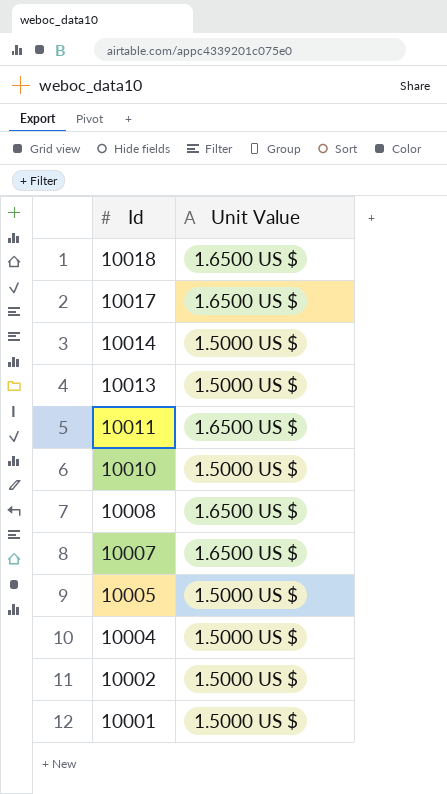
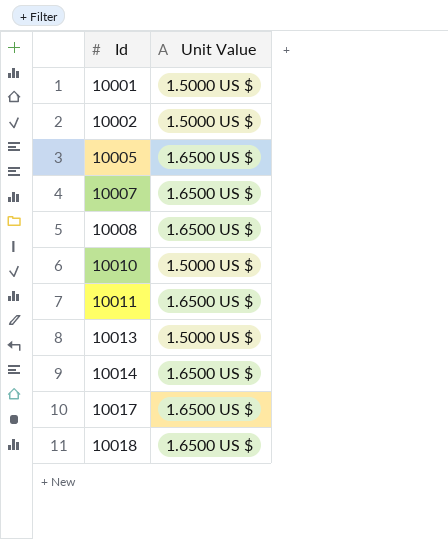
row order: Id descending -> Id ascending
row 10004: 1.5000 US $ -> none
10005 | Unit Value: 1.5000 US $ -> 1.6500 US $
10014 | Unit Value: 1.5000 US $ -> 1.6500 US $

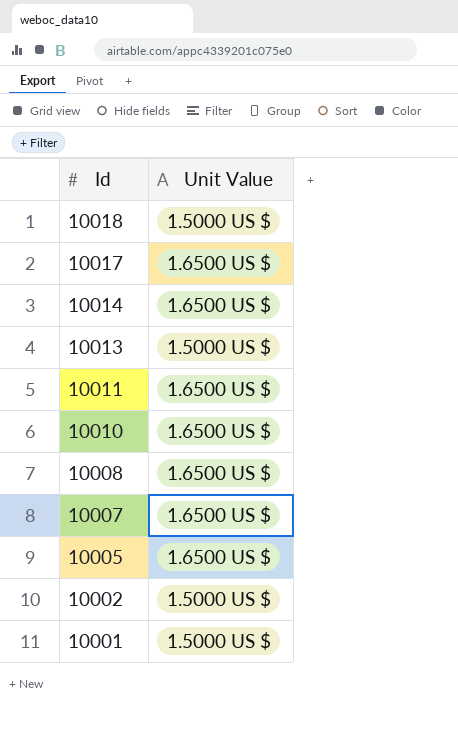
row order: Id ascending -> Id descending
10018 | Unit Value: 1.6500 US $ -> 1.5000 US $
10010 | Unit Value: 1.5000 US $ -> 1.6500 US $

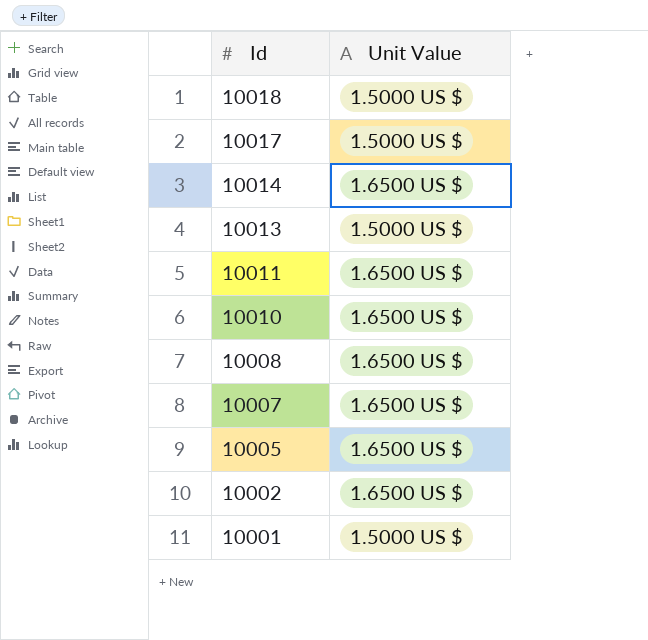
10017 | Unit Value: 1.6500 US $ -> 1.5000 US $
10002 | Unit Value: 1.5000 US $ -> 1.6500 US $

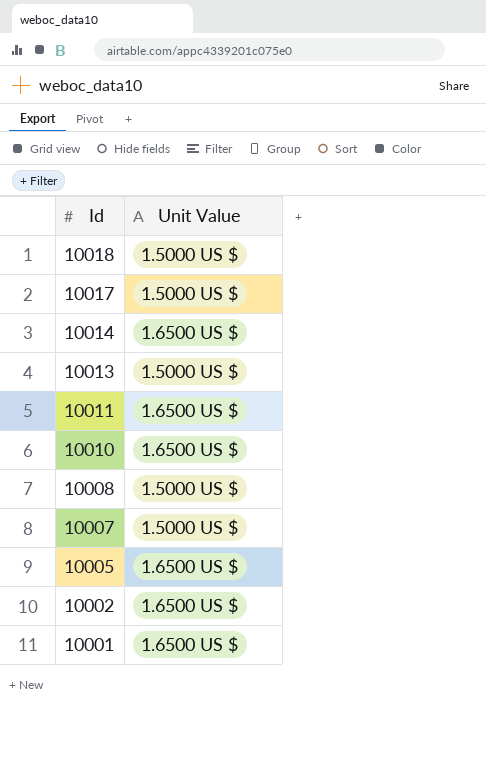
10008 | Unit Value: 1.6500 US $ -> 1.5000 US $
10007 | Unit Value: 1.6500 US $ -> 1.5000 US $
10001 | Unit Value: 1.5000 US $ -> 1.6500 US $

